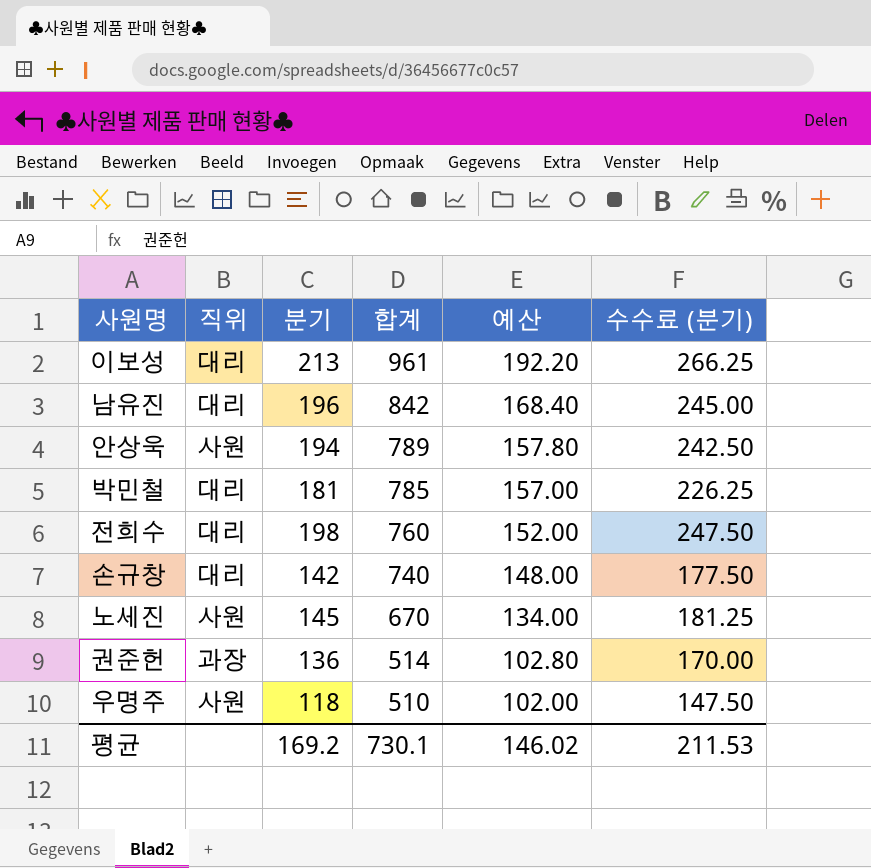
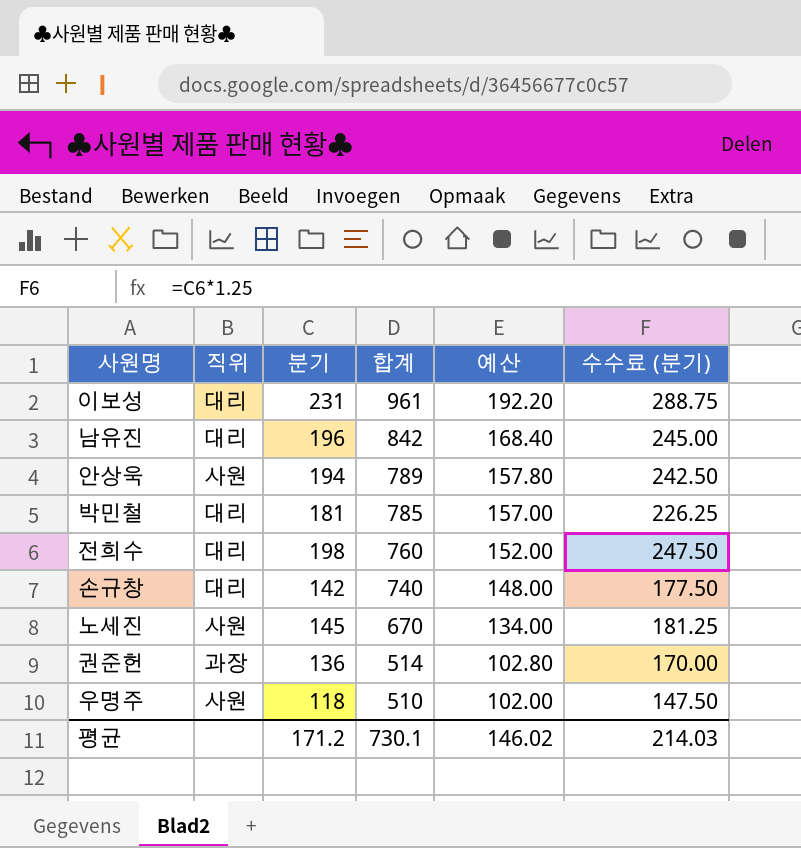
이보성 | 분기: 213 -> 231
이보성 | 수수료 (분기): 266.25 -> 288.75
평균 | 분기: 169.2 -> 171.2
평균 | 수수료 (분기): 211.53 -> 214.03

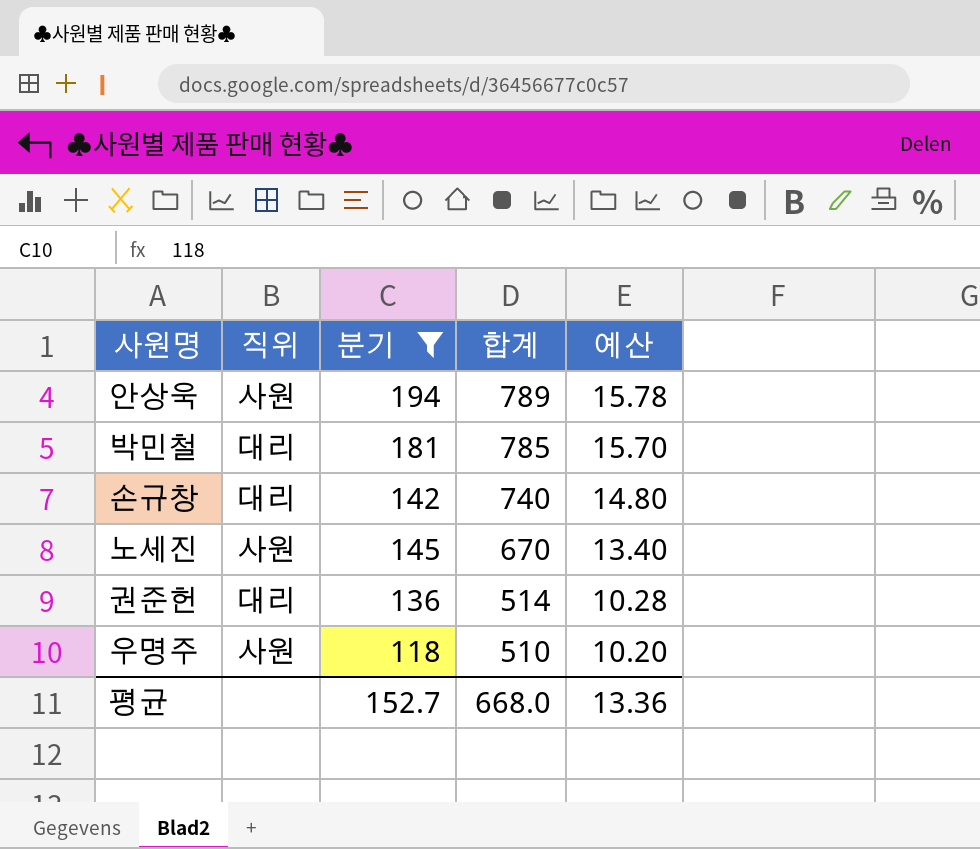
filter: none -> 분기 <= 194
column 수수료 (분기) | formula: [분기] * 1.25 -> none
column 예산 | formula: [합계] * 0.2 -> [합계] * 0.02
권준헌 | 직위: 과장 -> 대리
평균 | 분기: 171.2 -> 152.7
평균 | 합계: 730.1 -> 668.0
평균 | 예산: 146.02 -> 13.36

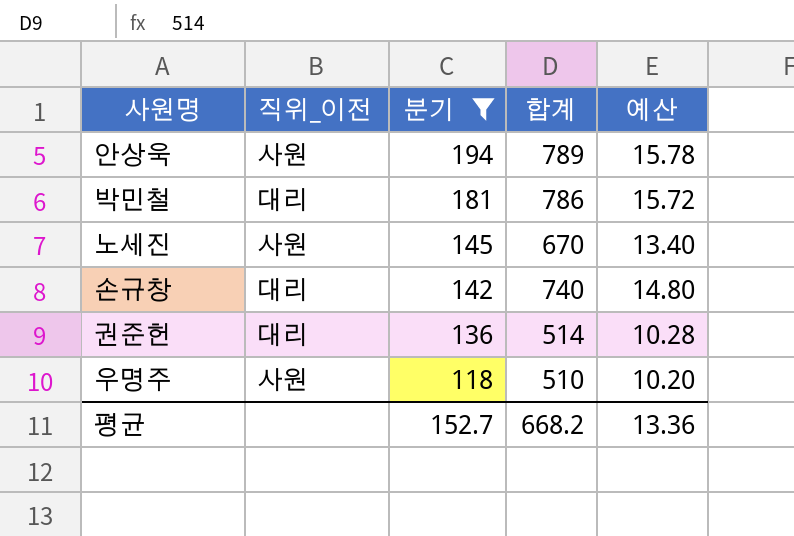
row order: 합계 descending -> 분기 descending
column name: 직위 -> 직위_이전
박민철 | 합계: 785 -> 786
박민철 | 예산: 15.70 -> 15.72
평균 | 합계: 668.0 -> 668.2

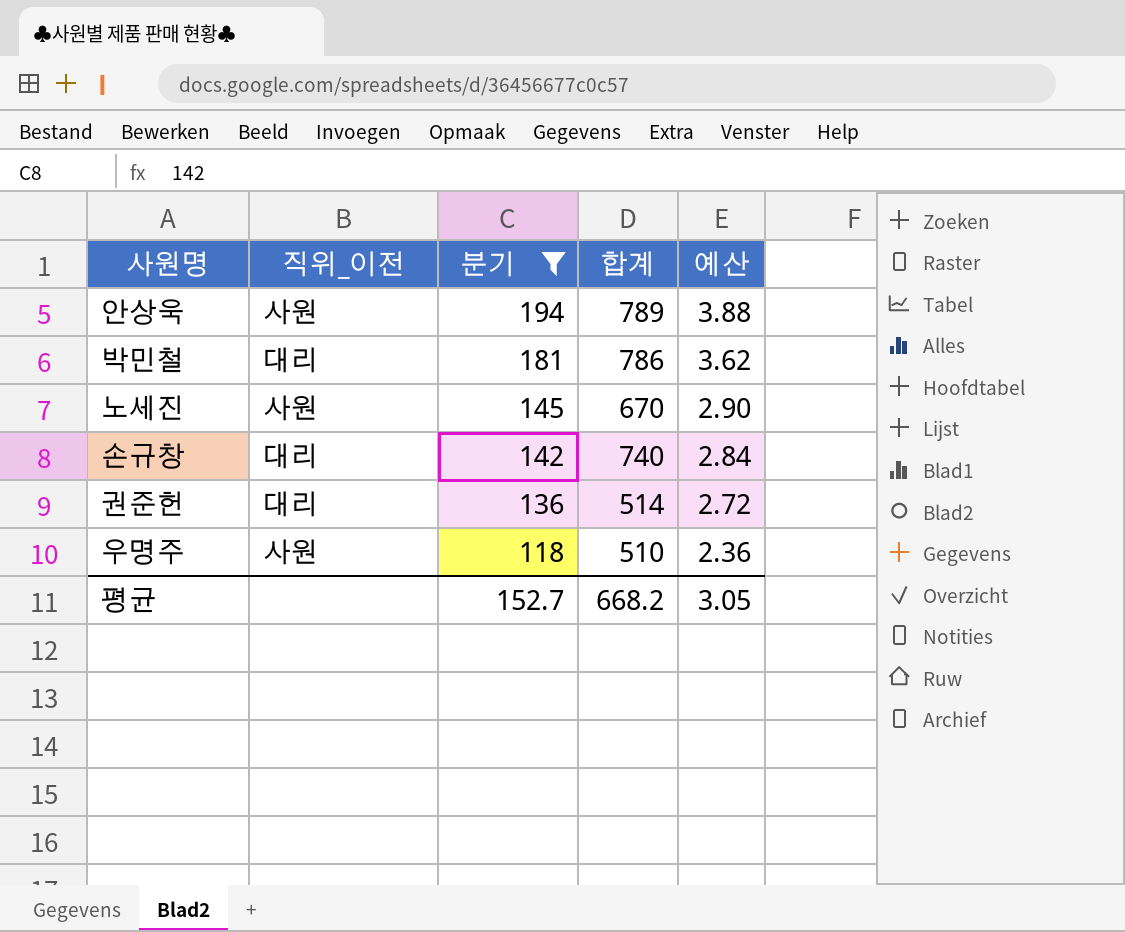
column 예산 | formula: [합계] * 0.02 -> [분기] * 0.02
평균 | 예산: 13.36 -> 3.05

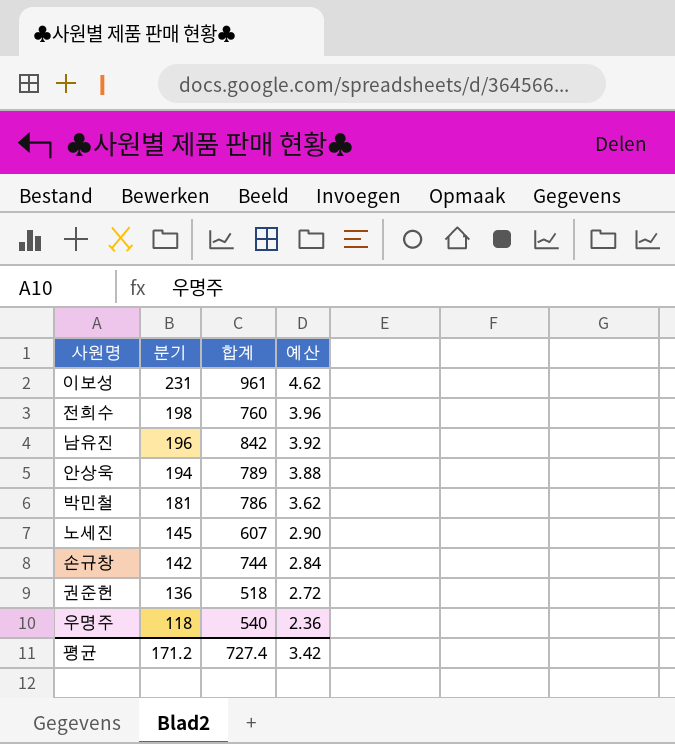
filter: 분기 <= 194 -> none
column 직위_이전 | position: 2 -> none
노세진 | 합계: 670 -> 607
손규창 | 합계: 740 -> 744
권준헌 | 합계: 514 -> 518
우명주 | 합계: 510 -> 540
평균 | 분기: 152.7 -> 171.2
평균 | 합계: 668.2 -> 727.4
평균 | 예산: 3.05 -> 3.42

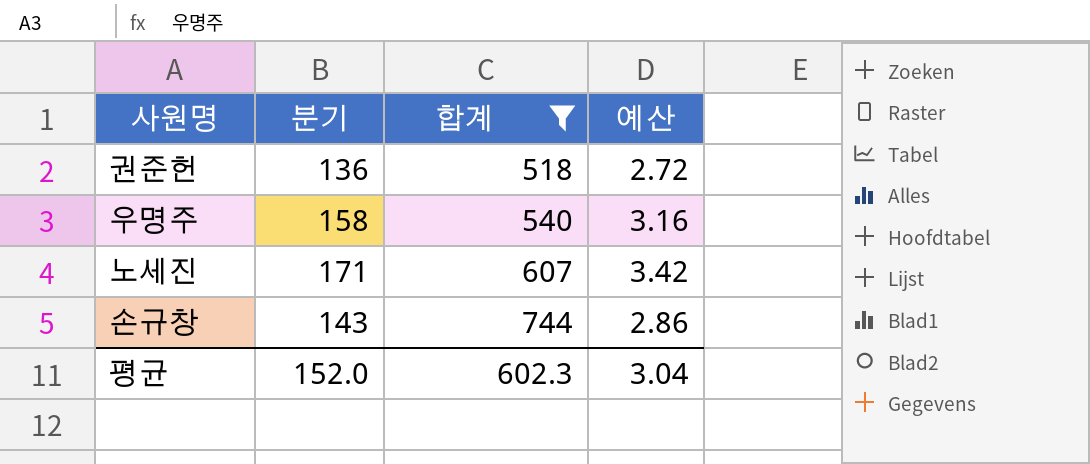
filter: none -> 합계 <= 744
row order: 분기 descending -> 합계 ascending
우명주 | 분기: 118 -> 158
우명주 | 예산: 2.36 -> 3.16
노세진 | 분기: 145 -> 171
노세진 | 예산: 2.90 -> 3.42
손규창 | 분기: 142 -> 143
손규창 | 예산: 2.84 -> 2.86
평균 | 분기: 171.2 -> 152.0
평균 | 합계: 727.4 -> 602.3
평균 | 예산: 3.42 -> 3.04

